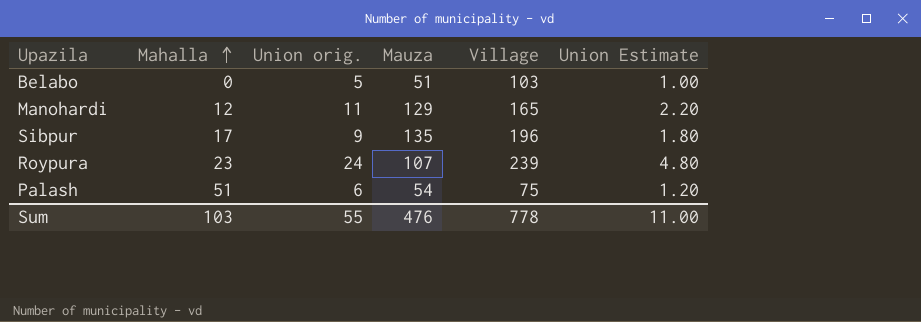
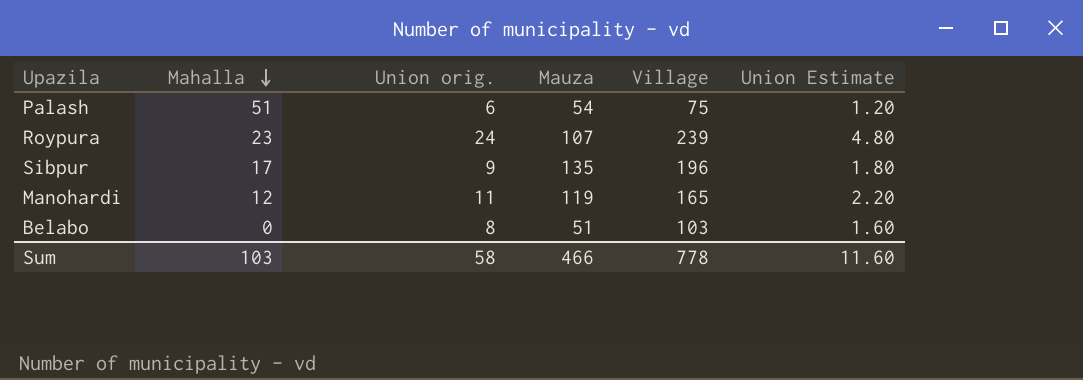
row order: Mahalla ascending -> Mahalla descending
Manohardi | Mauza: 129 -> 119
Belabo | Union orig.: 5 -> 8
Belabo | Union Estimate: 1.00 -> 1.60
Sum | Union orig.: 55 -> 58
Sum | Mauza: 476 -> 466
Sum | Union Estimate: 11.00 -> 11.60

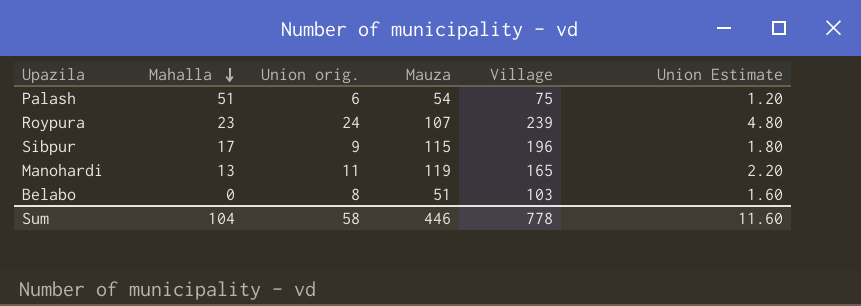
Sibpur | Mauza: 135 -> 115
Manohardi | Mahalla: 12 -> 13
Sum | Mahalla: 103 -> 104
Sum | Mauza: 466 -> 446

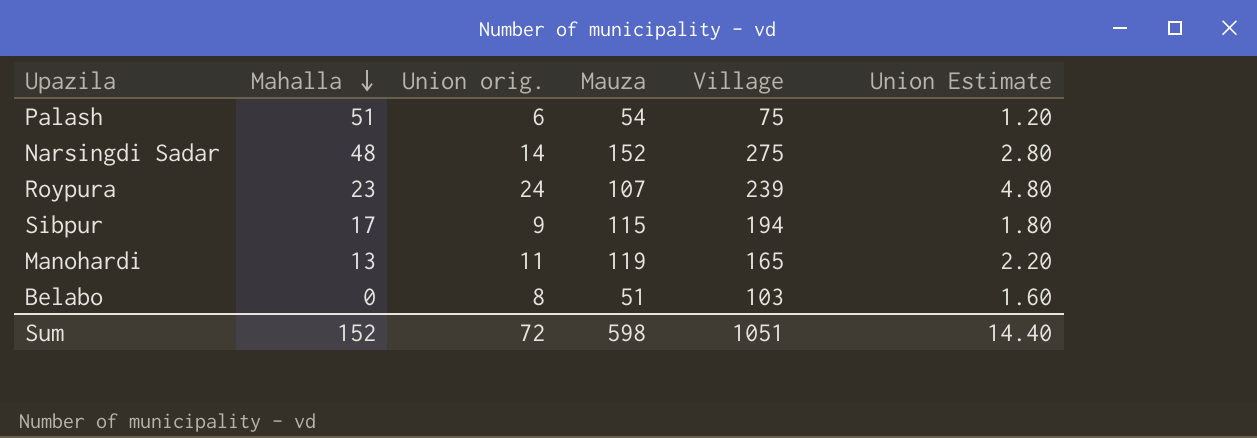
row Narsingdi Sadar: none -> 48 | 14 | 152 | 275 | 2.80
Sibpur | Village: 196 -> 194
Sum | Mahalla: 104 -> 152
Sum | Union orig.: 58 -> 72
Sum | Mauza: 446 -> 598
Sum | Village: 778 -> 1051
Sum | Union Estimate: 11.60 -> 14.40

